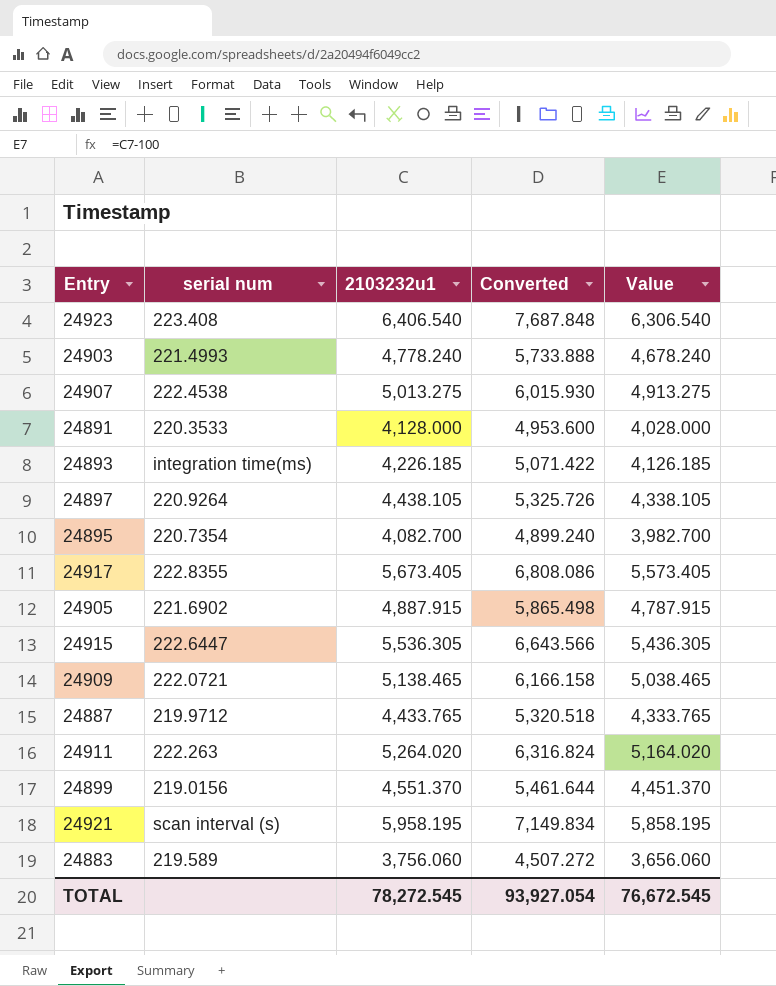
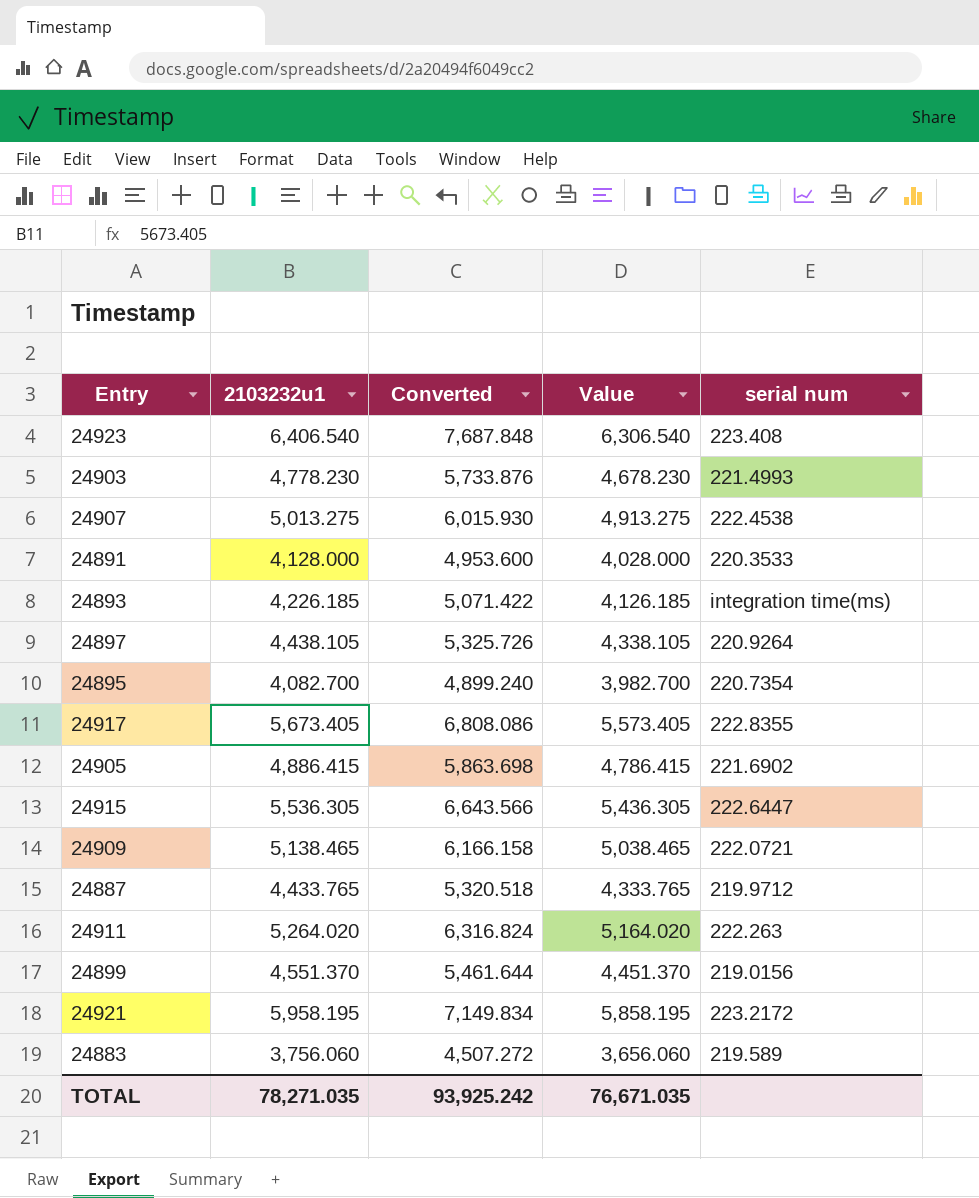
column serial num | position: 2 -> 5
24903 | 2103232u1: 4,778.240 -> 4,778.230
24903 | Converted: 5,733.888 -> 5,733.876
24903 | Value: 4,678.240 -> 4,678.230
24905 | 2103232u1: 4,887.915 -> 4,886.415
24905 | Converted: 5,865.498 -> 5,863.698
24905 | Value: 4,787.915 -> 4,786.415
24921 | serial num: scan interval (s) -> 223.2172
TOTAL | 2103232u1: 78,272.545 -> 78,271.035
TOTAL | Converted: 93,927.054 -> 93,925.242
TOTAL | Value: 76,672.545 -> 76,671.035

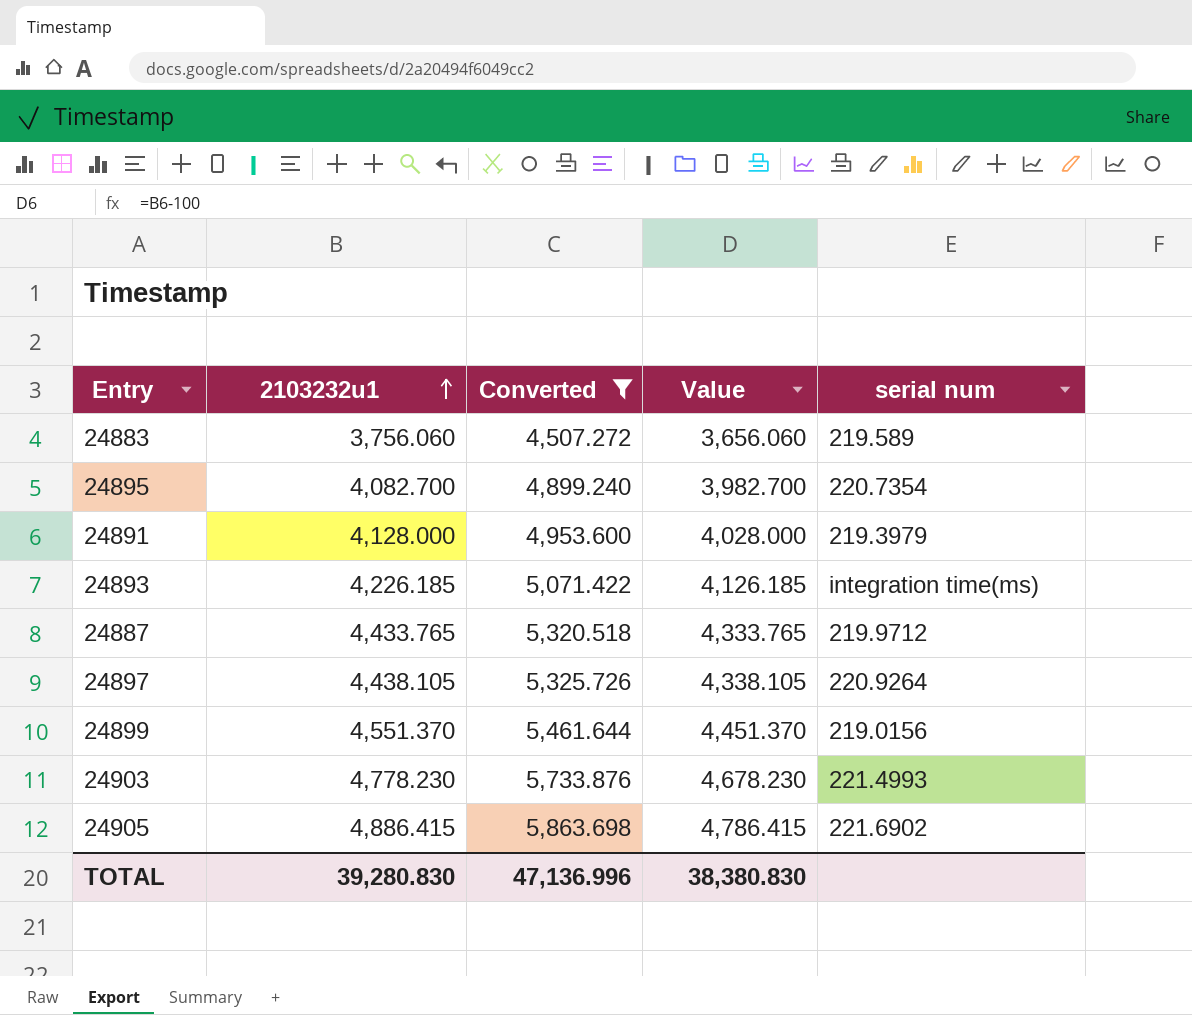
filter: none -> Converted <= 5,863.698
row order: none -> 2103232u1 ascending
24891 | serial num: 220.3533 -> 219.3979
TOTAL | 2103232u1: 78,271.035 -> 39,280.830
TOTAL | Converted: 93,925.242 -> 47,136.996
TOTAL | Value: 76,671.035 -> 38,380.830

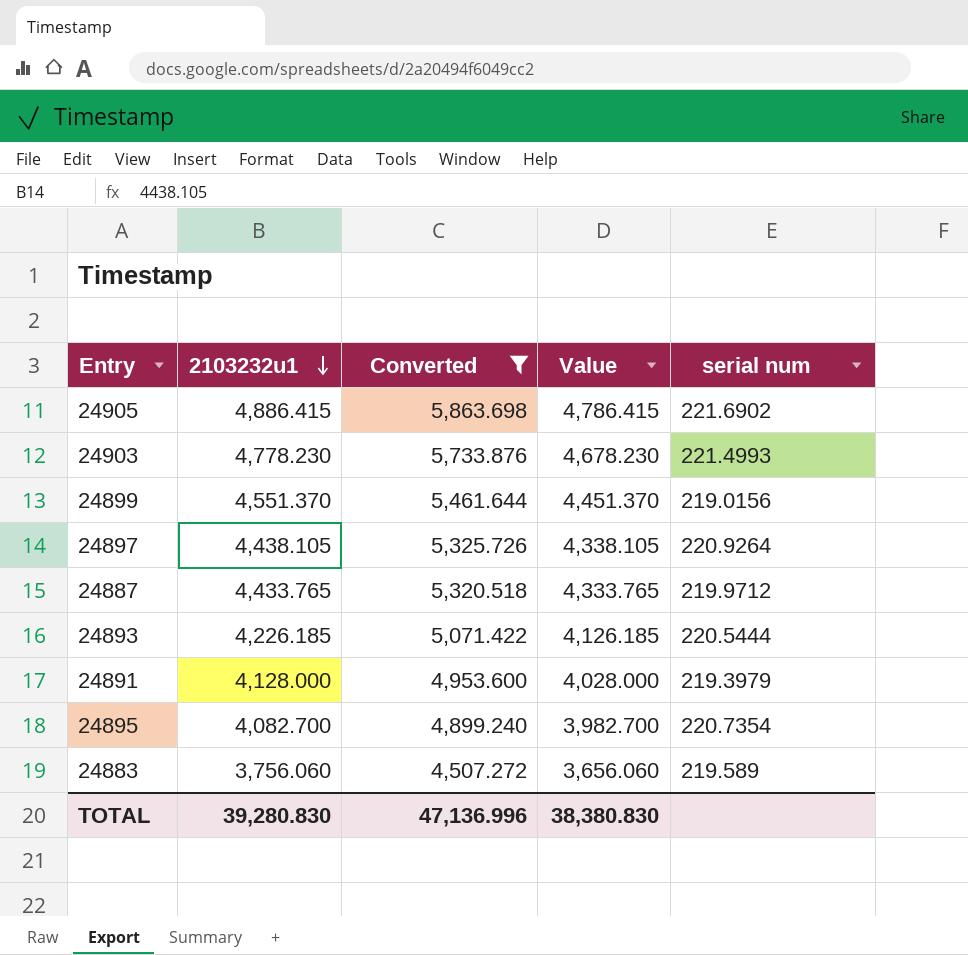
row order: 2103232u1 ascending -> 2103232u1 descending
24893 | serial num: integration time(ms) -> 220.5444

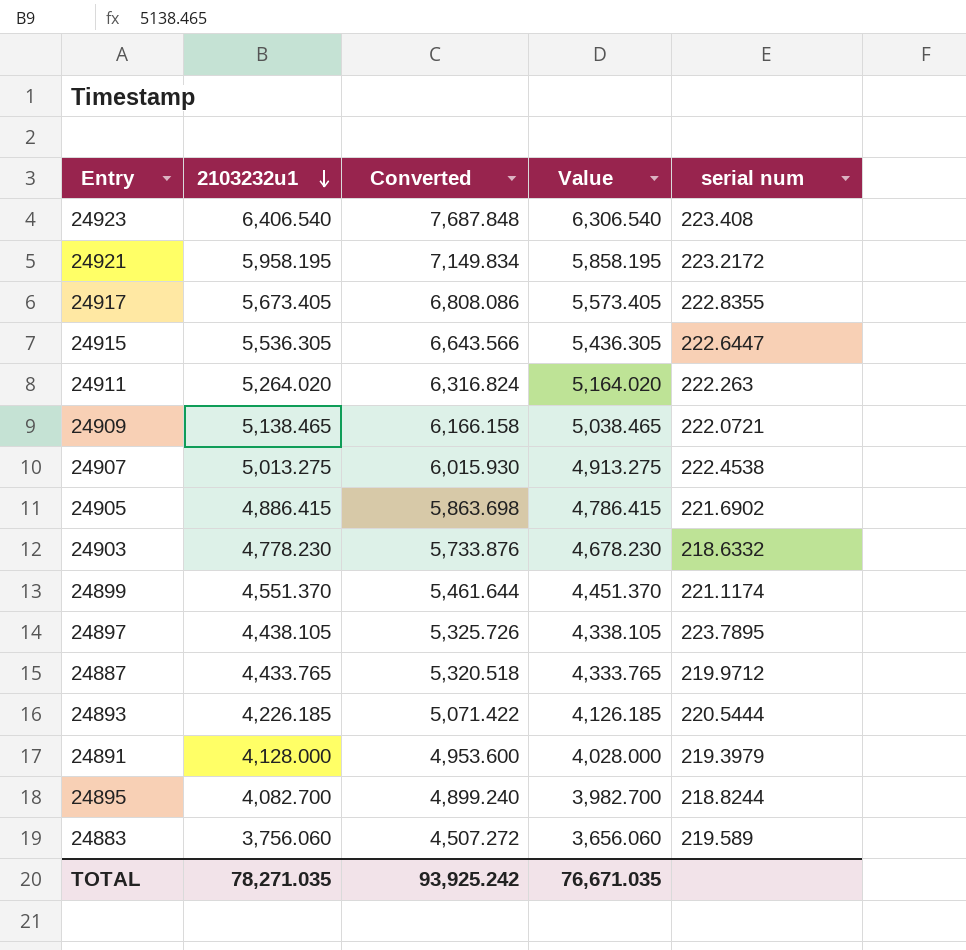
filter: Converted <= 5,863.698 -> none
24903 | serial num: 221.4993 -> 218.6332
24899 | serial num: 219.0156 -> 221.1174
24897 | serial num: 220.9264 -> 223.7895
24895 | serial num: 220.7354 -> 218.8244
TOTAL | 2103232u1: 39,280.830 -> 78,271.035
TOTAL | Converted: 47,136.996 -> 93,925.242
TOTAL | Value: 38,380.830 -> 76,671.035

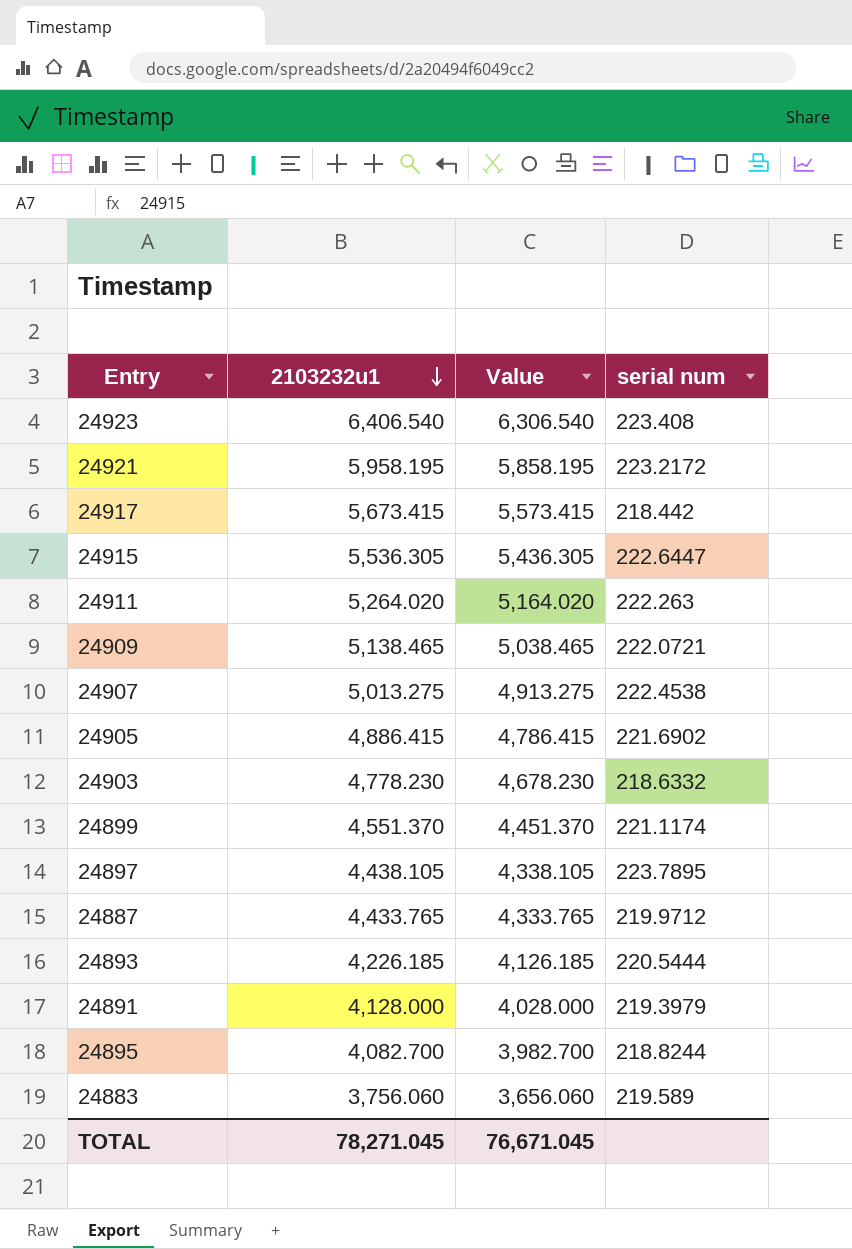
column Converted | formula: [2103232u1] * 1.2 -> none
24917 | 2103232u1: 5,673.405 -> 5,673.415
24917 | Value: 5,573.405 -> 5,573.415
24917 | serial num: 222.8355 -> 218.442
TOTAL | 2103232u1: 78,271.035 -> 78,271.045
TOTAL | Value: 76,671.035 -> 76,671.045

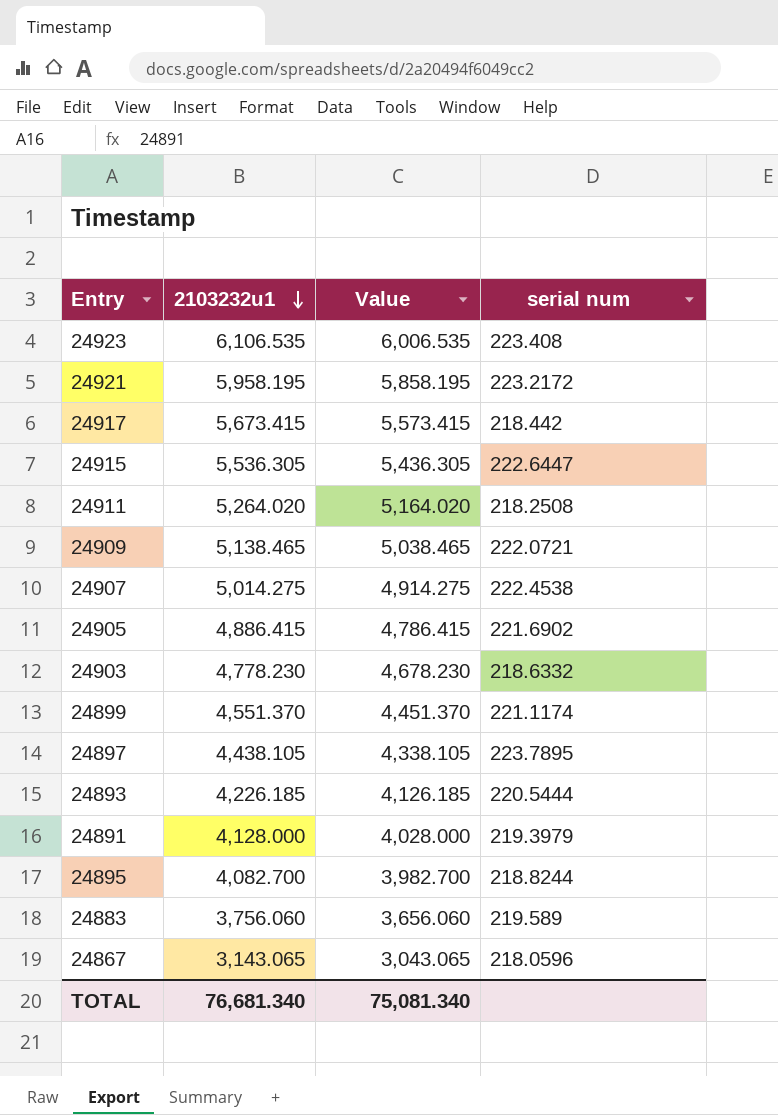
row 24887: 4,433.765 | 4,333.765 | 219.9712 -> none
24923 | 2103232u1: 6,406.540 -> 6,106.535
24923 | Value: 6,306.540 -> 6,006.535
24911 | serial num: 222.263 -> 218.2508
24907 | 2103232u1: 5,013.275 -> 5,014.275
24907 | Value: 4,913.275 -> 4,914.275
row 24867: none -> 3,143.065 | 3,043.065 | 218.0596
TOTAL | 2103232u1: 78,271.045 -> 76,681.340
TOTAL | Value: 76,671.045 -> 75,081.340

